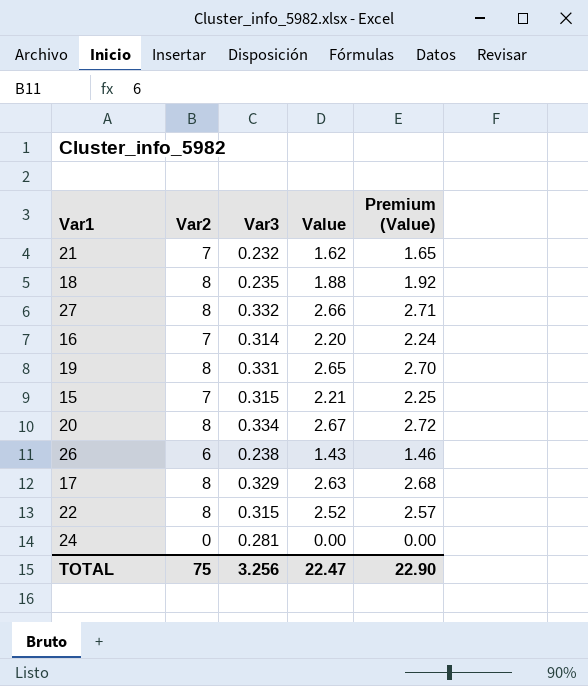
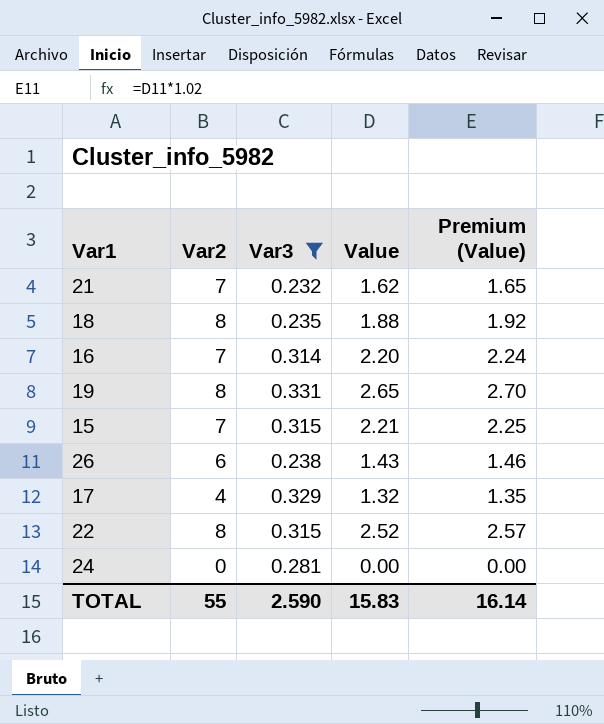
filter: none -> Var3 <= 0.331
17 | Var2: 8 -> 4
17 | Value: 2.63 -> 1.32
17 | Premium (Value): 2.68 -> 1.35
TOTAL | Var2: 75 -> 55
TOTAL | Var3: 3.256 -> 2.590
TOTAL | Value: 22.47 -> 15.83
TOTAL | Premium (Value): 22.90 -> 16.14

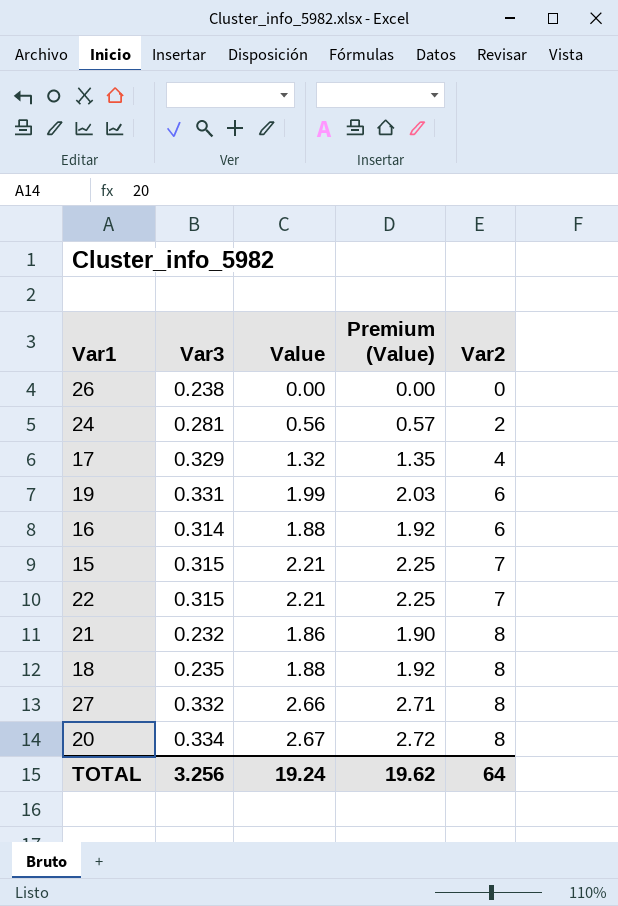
filter: Var3 <= 0.331 -> none
row order: none -> Var2 ascending
column Var2 | position: 2 -> 5
26 | Value: 1.43 -> 0.00
26 | Premium (Value): 1.46 -> 0.00
26 | Var2: 6 -> 0
24 | Value: 0.00 -> 0.56
24 | Premium (Value): 0.00 -> 0.57
24 | Var2: 0 -> 2
19 | Value: 2.65 -> 1.99
19 | Premium (Value): 2.70 -> 2.03
19 | Var2: 8 -> 6
16 | Value: 2.20 -> 1.88
16 | Premium (Value): 2.24 -> 1.92
16 | Var2: 7 -> 6
22 | Value: 2.52 -> 2.21
22 | Premium (Value): 2.57 -> 2.25
22 | Var2: 8 -> 7
21 | Value: 1.62 -> 1.86
21 | Premium (Value): 1.65 -> 1.90
21 | Var2: 7 -> 8
TOTAL | Var3: 2.590 -> 3.256
TOTAL | Value: 15.83 -> 19.24
TOTAL | Premium (Value): 16.14 -> 19.62
TOTAL | Var2: 55 -> 64

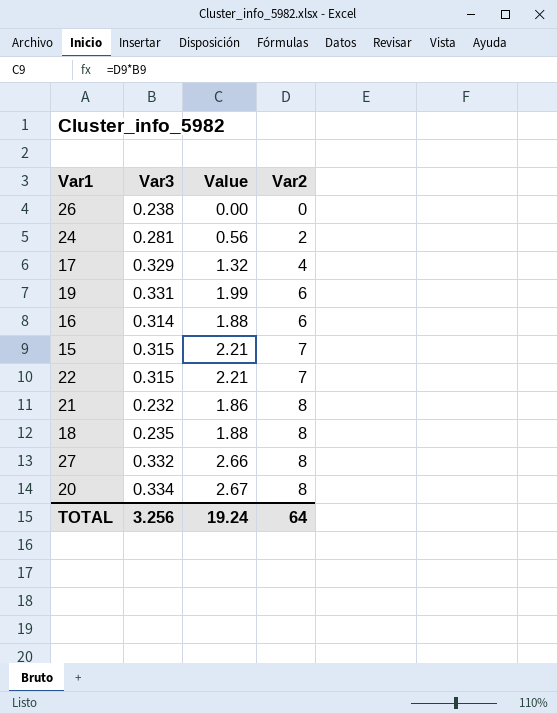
column Premium (Value) | formula: [Value] * 1.02 -> none

